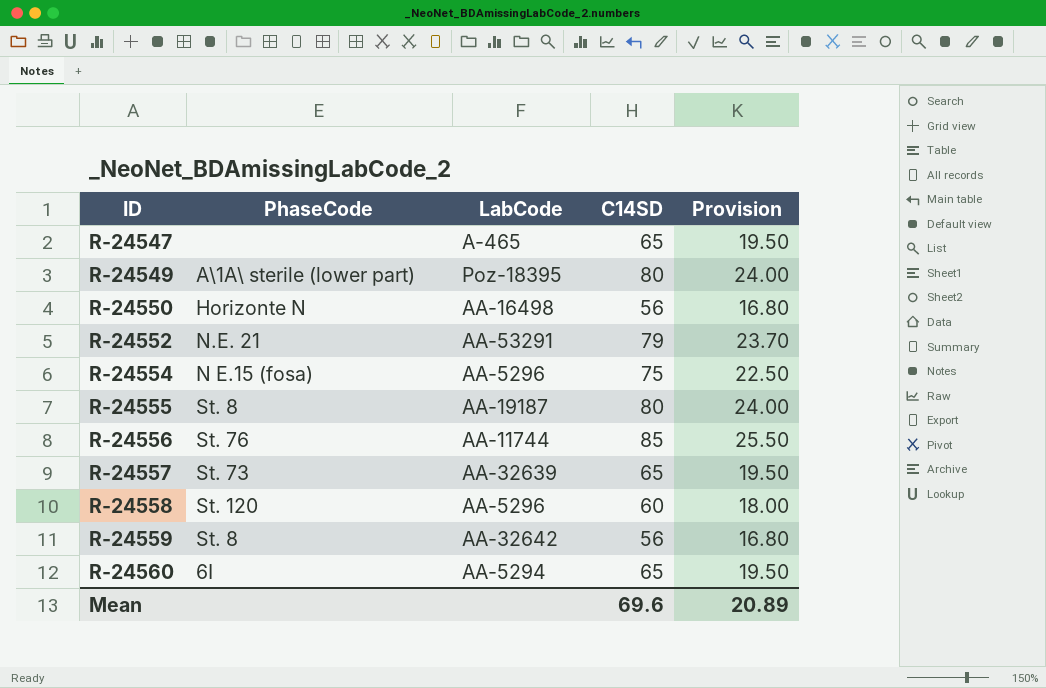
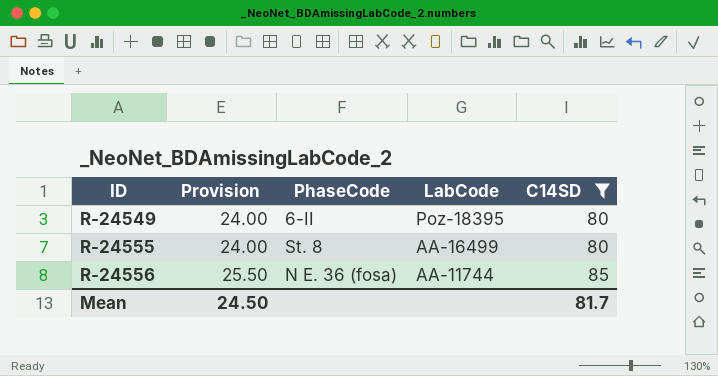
filter: none -> C14SD >= 80
column Provision | position: 5 -> 2
R-24549 | PhaseCode: A\1A\ sterile (lower part) -> 6-II
R-24555 | LabCode: AA-19187 -> AA-16499
R-24556 | PhaseCode: St. 76 -> N E. 36 (fosa)
Mean | Provision: 20.89 -> 24.50
Mean | C14SD: 69.6 -> 81.7

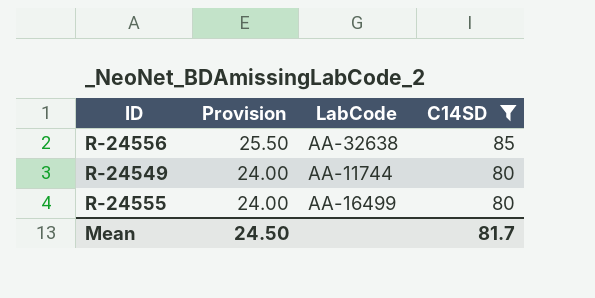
row order: ID ascending -> Provision descending
column PhaseCode | position: 3 -> none
R-24556 | LabCode: AA-11744 -> AA-32638
R-24549 | LabCode: Poz-18395 -> AA-11744

